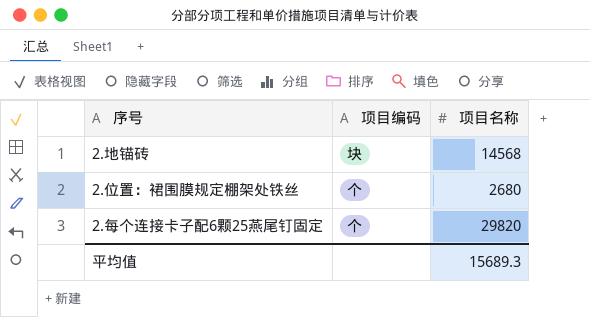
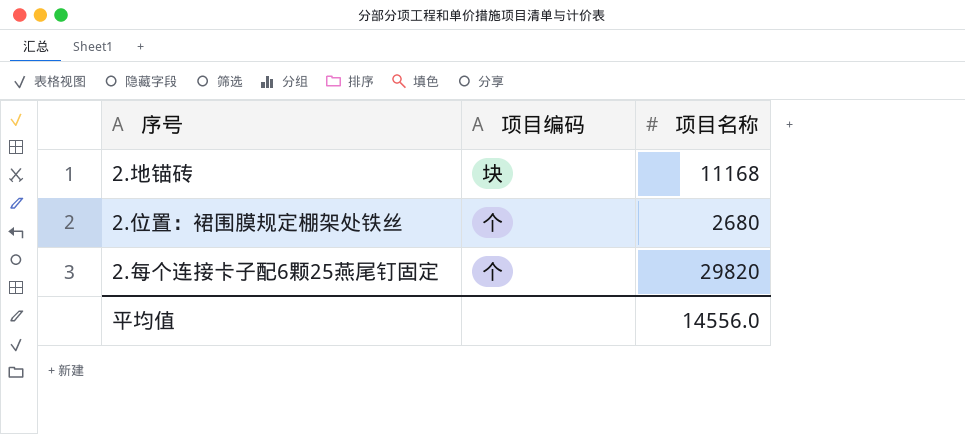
2.地锚砖 | 项目名称: 14568 -> 11168
平均值 | 项目名称: 15689.3 -> 14556.0

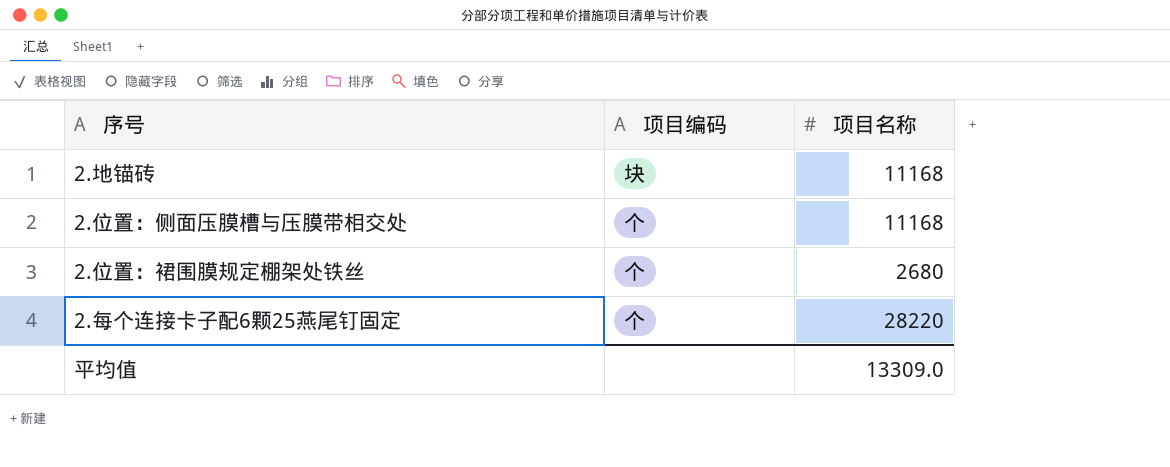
row 2.位置：侧面压膜槽与压膜带相交处: none -> 个 | 11168
2.每个连接卡子配6颗25燕尾钉固定 | 项目名称: 29820 -> 28220
平均值 | 项目名称: 14556.0 -> 13309.0

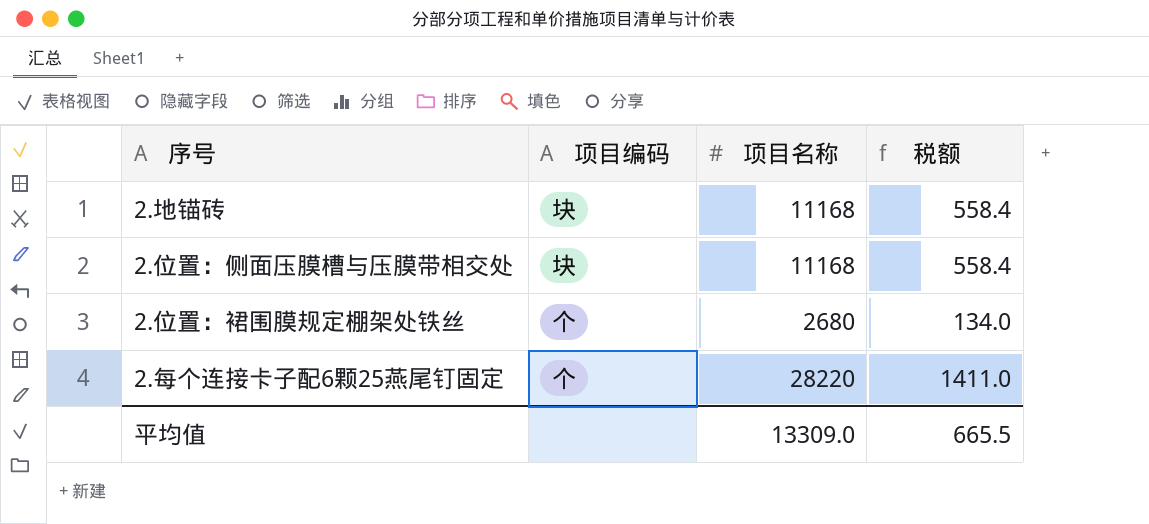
column 税额 | formula: none -> [项目名称] * 0.05
2.位置：侧面压膜槽与压膜带相交处 | 项目编码: 个 -> 块

